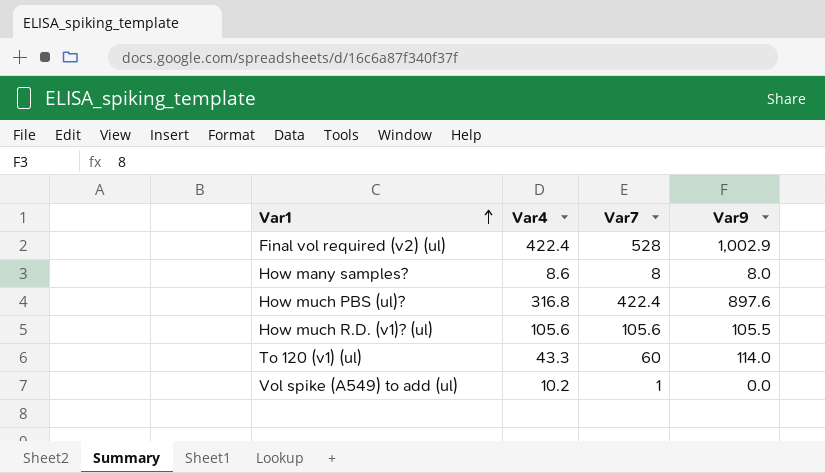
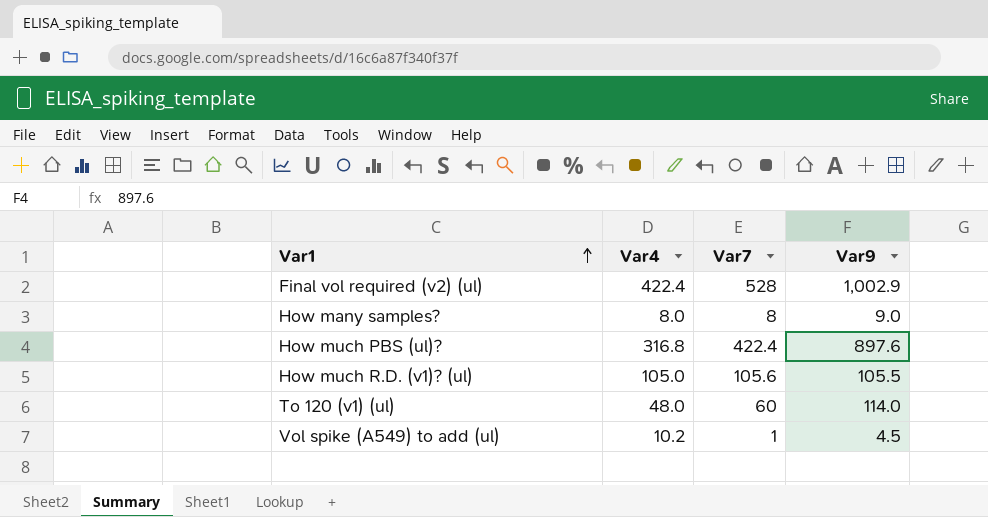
How many samples? | Var4: 8.6 -> 8.0
How many samples? | Var9: 8.0 -> 9.0
How much R.D. (v1)? (ul) | Var4: 105.6 -> 105.0
To 120 (v1) (ul) | Var4: 43.3 -> 48.0
Vol spike (A549) to add (ul) | Var9: 0.0 -> 4.5

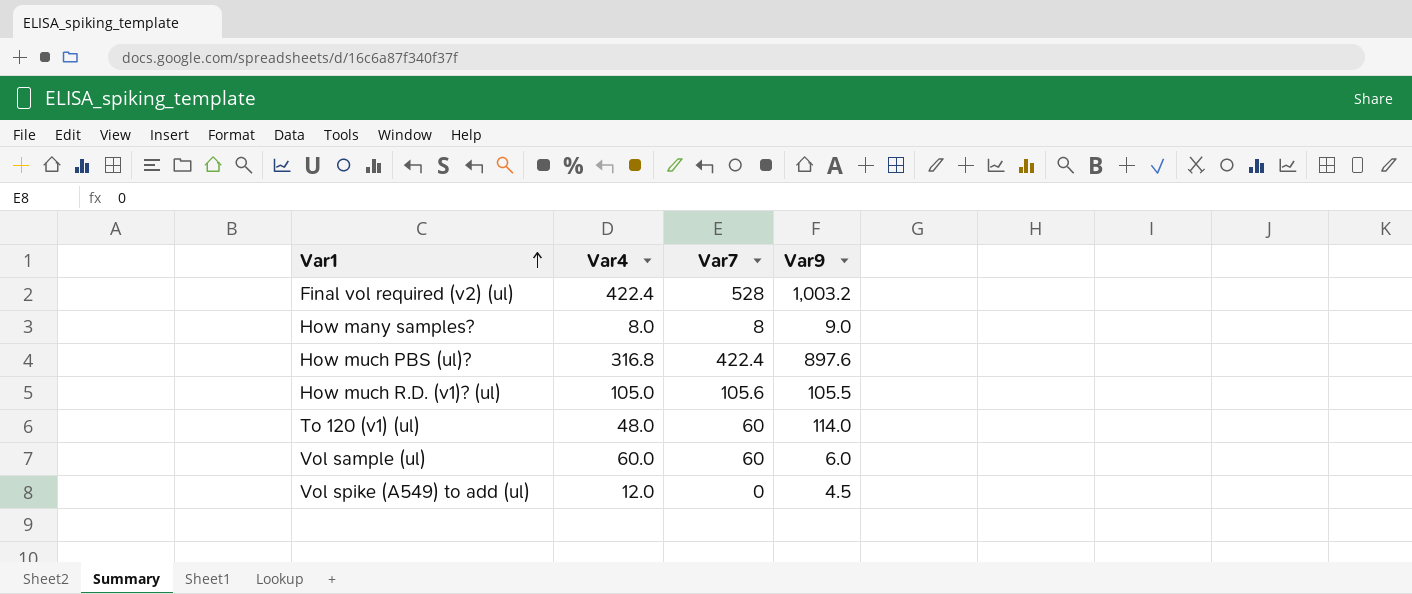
Final vol required (v2) (ul) | Var9: 1,002.9 -> 1,003.2
row Vol sample (ul): none -> 60.0 | 60 | 6.0
Vol spike (A549) to add (ul) | Var4: 10.2 -> 12.0
Vol spike (A549) to add (ul) | Var7: 1 -> 0

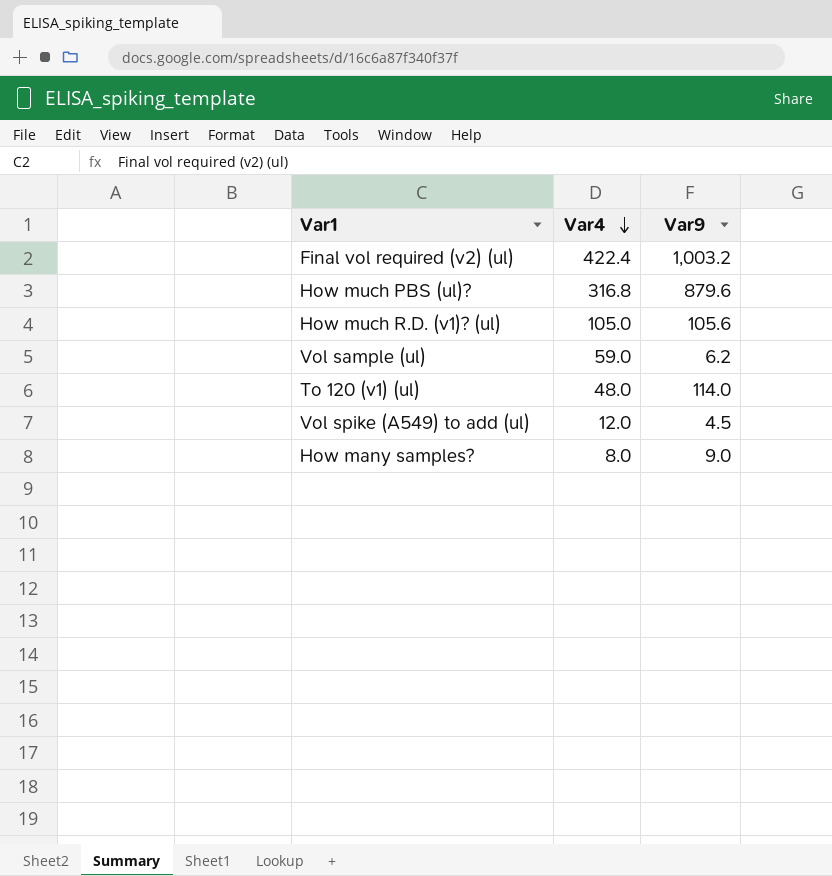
row order: Var1 ascending -> Var4 descending
column Var7 | position: 3 -> none
How much PBS (ul)? | Var9: 897.6 -> 879.6
How much R.D. (v1)? (ul) | Var9: 105.5 -> 105.6
Vol sample (ul) | Var4: 60.0 -> 59.0
Vol sample (ul) | Var9: 6.0 -> 6.2

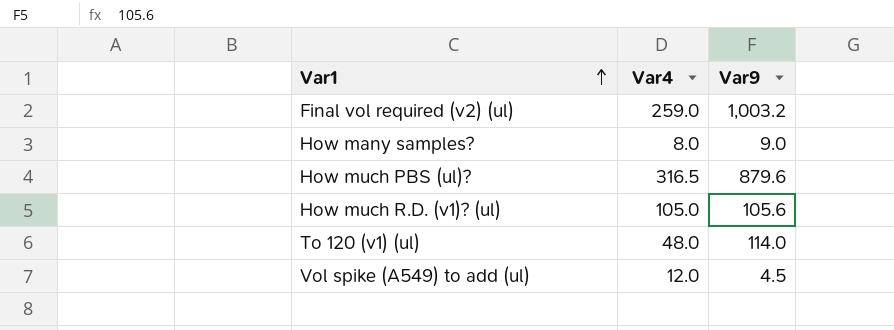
row order: Var4 descending -> Var1 ascending
row Vol sample (ul): 59.0 | 6.2 -> none
Final vol required (v2) (ul) | Var4: 422.4 -> 259.0
How much PBS (ul)? | Var4: 316.8 -> 316.5

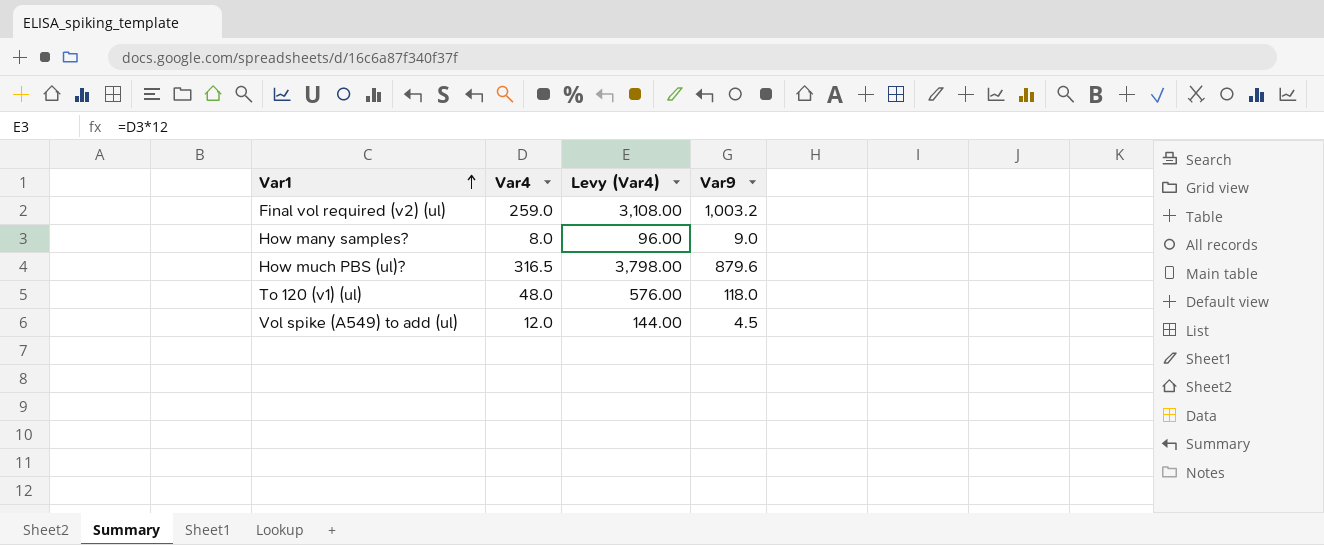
column Levy (Var4) | formula: none -> [Var4] * 12
row How much R.D. (v1)? (ul): 105.0 | 105.6 -> none
To 120 (v1) (ul) | Var9: 114.0 -> 118.0

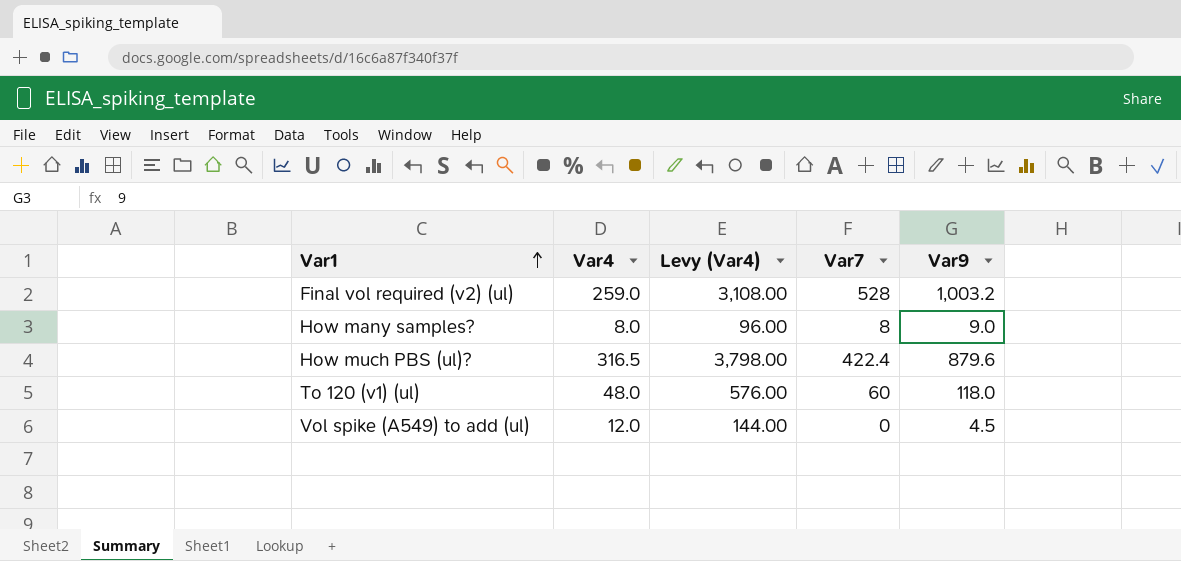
column Var7 | position: none -> 4

